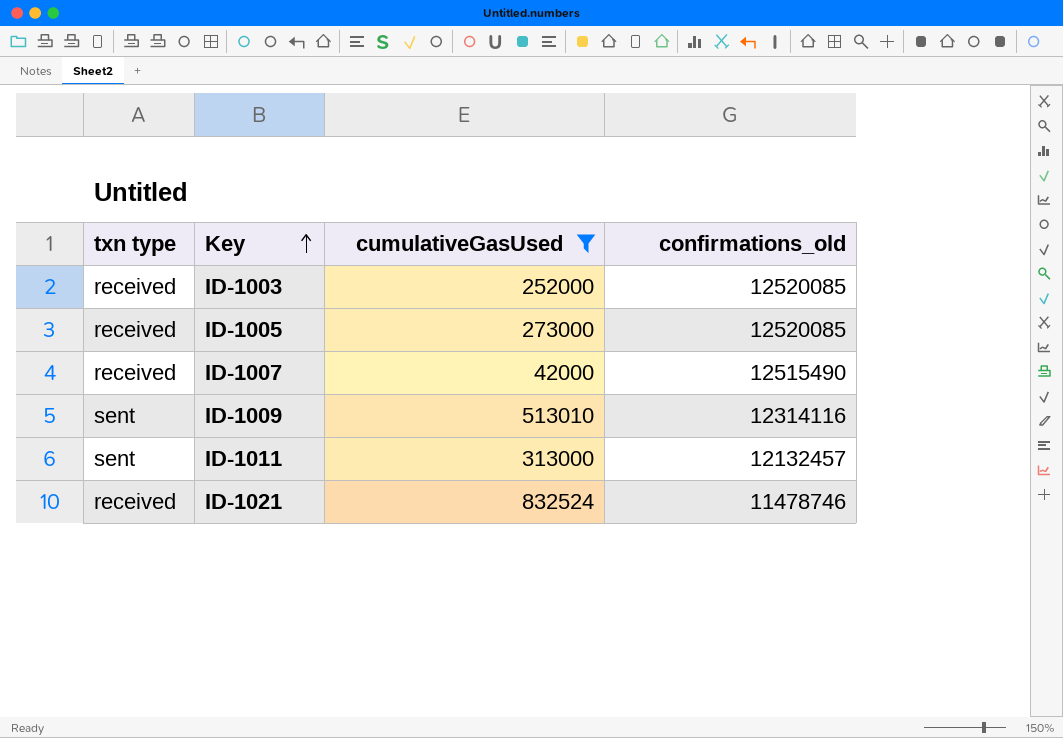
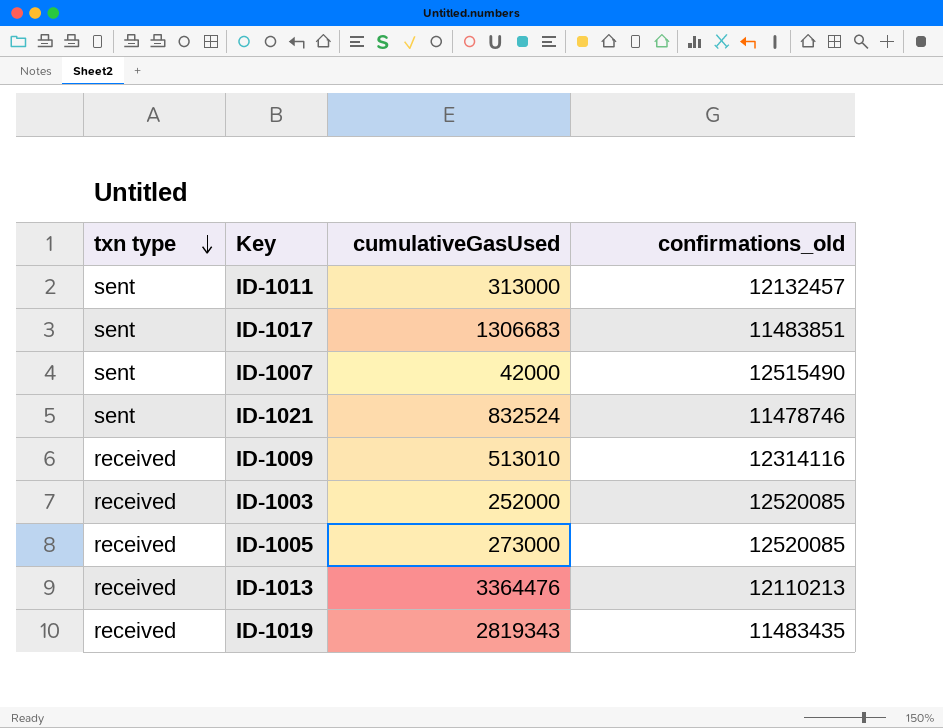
filter: cumulativeGasUsed <= 832524 -> none
row order: Key ascending -> txn type descending
ID-1007 | txn type: received -> sent
ID-1021 | txn type: received -> sent
ID-1009 | txn type: sent -> received

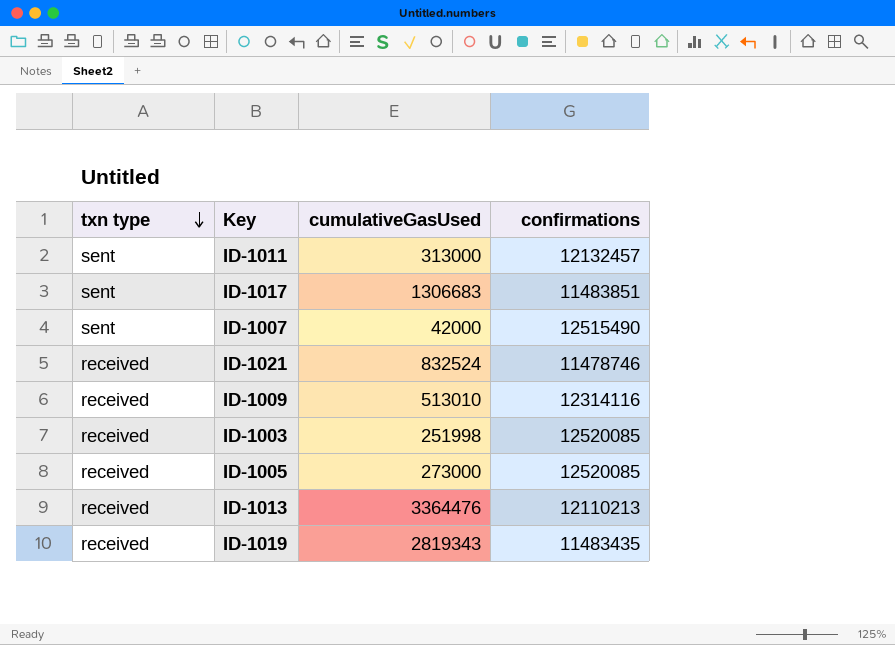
column name: confirmations_old -> confirmations
ID-1021 | txn type: sent -> received
ID-1003 | cumulativeGasUsed: 252000 -> 251998

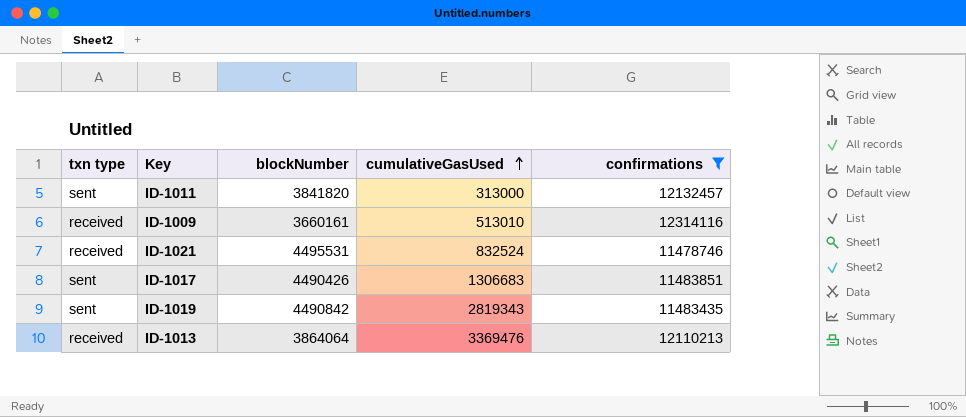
filter: none -> confirmations <= 12314116
row order: txn type descending -> cumulativeGasUsed ascending
column blockNumber | position: none -> 3
ID-1019 | txn type: received -> sent
ID-1013 | cumulativeGasUsed: 3364476 -> 3369476

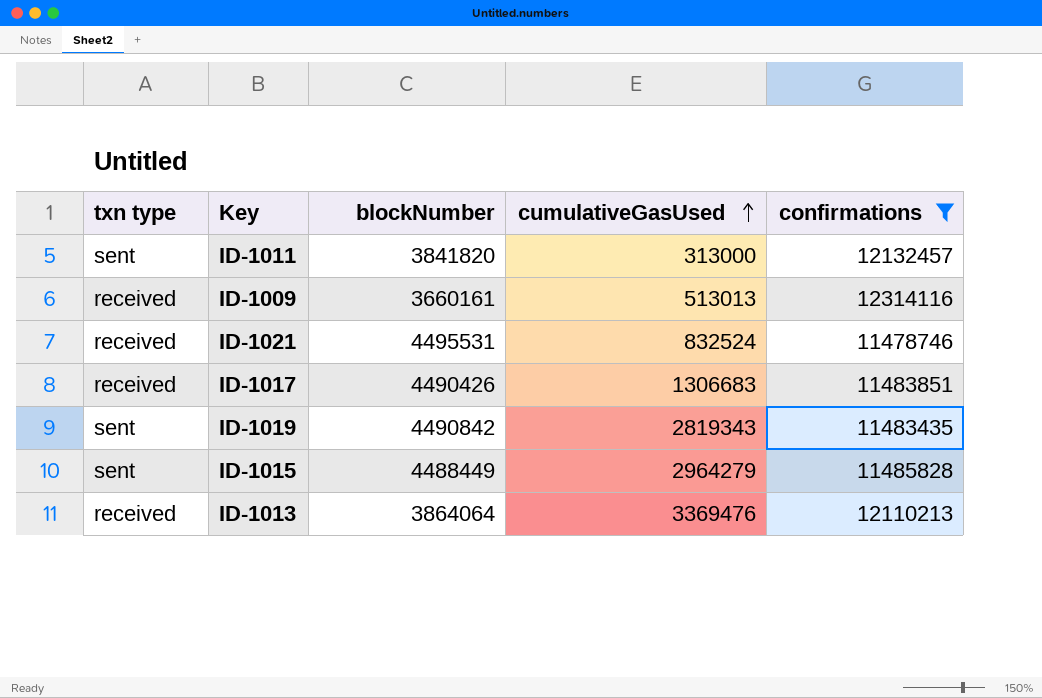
ID-1009 | cumulativeGasUsed: 513010 -> 513013
ID-1017 | txn type: sent -> received
row ID-1015: none -> sent | 4488449 | 2964279 | 11485828

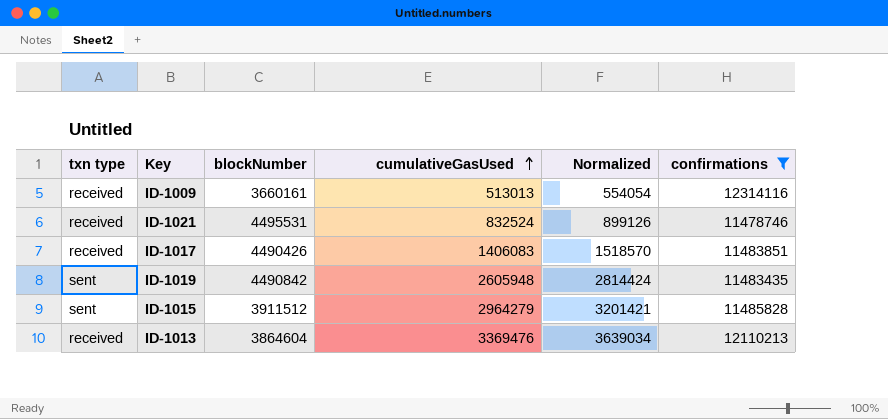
column Normalized | formula: none -> [cumulativeGasUsed] * 1.08
row ID-1011: sent | 3841820 | 313000 | 12132457 -> none
ID-1017 | cumulativeGasUsed: 1306683 -> 1406083
ID-1019 | cumulativeGasUsed: 2819343 -> 2605948
ID-1015 | blockNumber: 4488449 -> 3911512
ID-1013 | blockNumber: 3864064 -> 3864604

